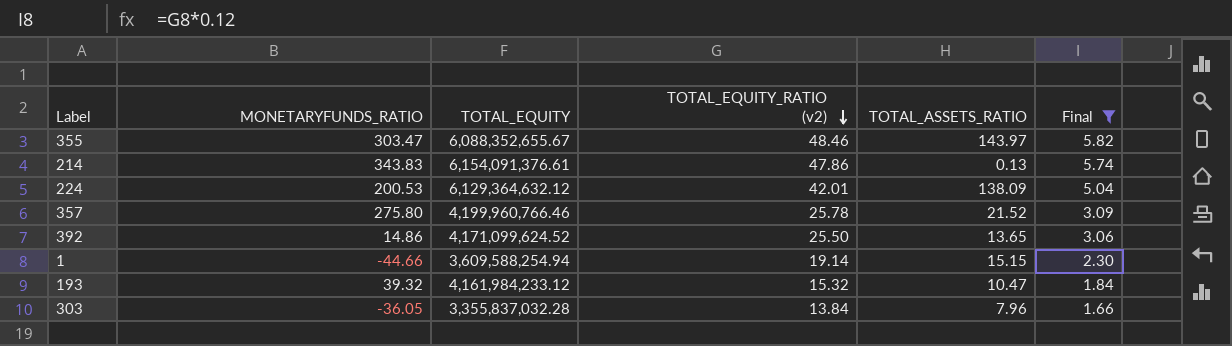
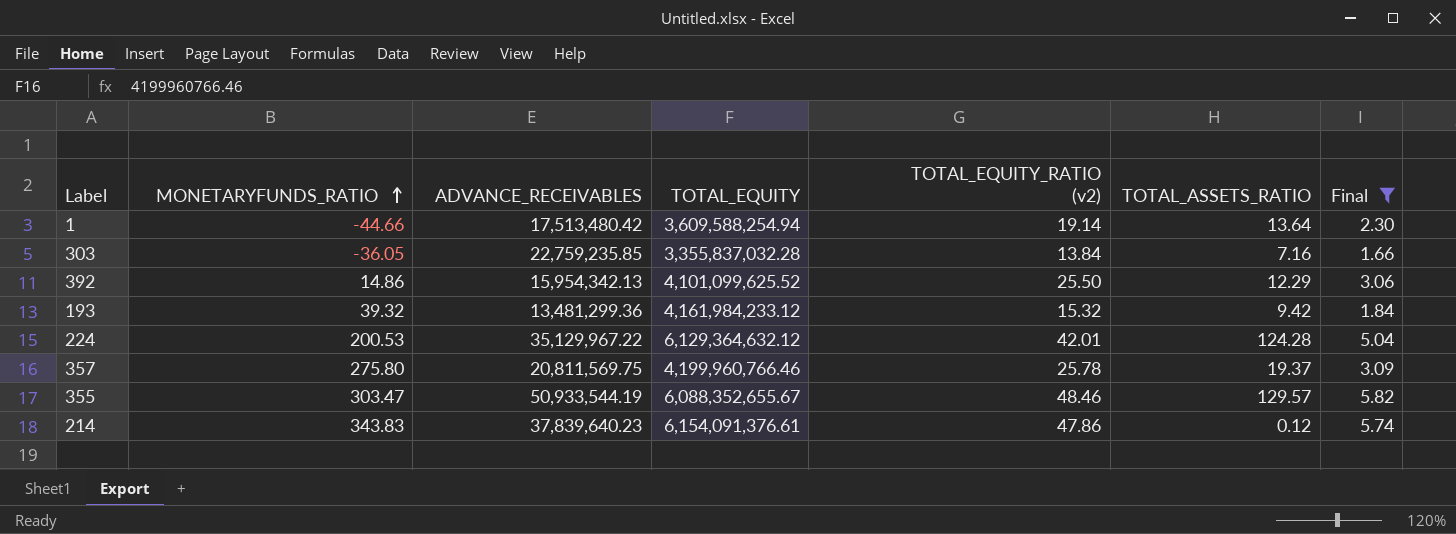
row order: TOTAL_EQUITY_RATIO (v2) descending -> MONETARYFUNDS_RATIO ascending
column ADVANCE_RECEIVABLES | position: none -> 3
1 | TOTAL_ASSETS_RATIO: 15.15 -> 13.64
303 | TOTAL_ASSETS_RATIO: 7.96 -> 7.16
392 | TOTAL_EQUITY: 4,171,099,624.52 -> 4,101,099,625.52
392 | TOTAL_ASSETS_RATIO: 13.65 -> 12.29
193 | TOTAL_ASSETS_RATIO: 10.47 -> 9.42
224 | TOTAL_ASSETS_RATIO: 138.09 -> 124.28
357 | TOTAL_ASSETS_RATIO: 21.52 -> 19.37
355 | TOTAL_ASSETS_RATIO: 143.97 -> 129.57
214 | TOTAL_ASSETS_RATIO: 0.13 -> 0.12

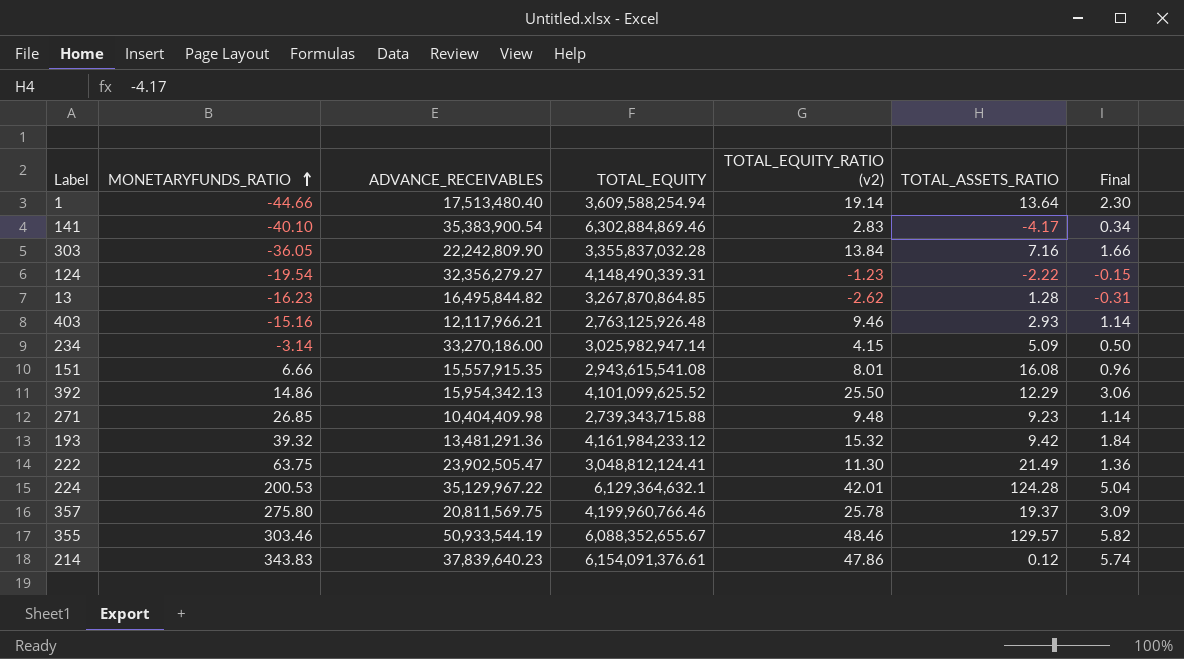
filter: Final >= 1.66 -> none
1 | ADVANCE_RECEIVABLES: 17,513,480.42 -> 17,513,480.40
303 | ADVANCE_RECEIVABLES: 22,759,235.85 -> 22,242,809.90
193 | ADVANCE_RECEIVABLES: 13,481,299.36 -> 13,481,291.36
224 | TOTAL_EQUITY: 6,129,364,632.12 -> 6,129,364,632.1
355 | MONETARYFUNDS_RATIO: 303.47 -> 303.46

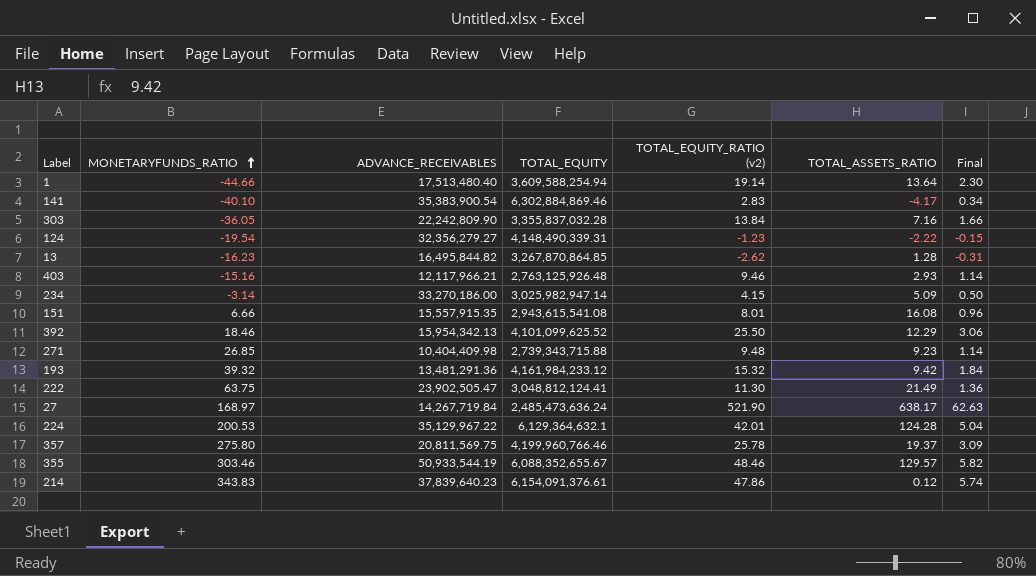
392 | MONETARYFUNDS_RATIO: 14.86 -> 18.46
row 27: none -> 168.97 | 14,267,719.84 | 2,485,473,636.24 | 521.90 | 638.17 | 62.63

